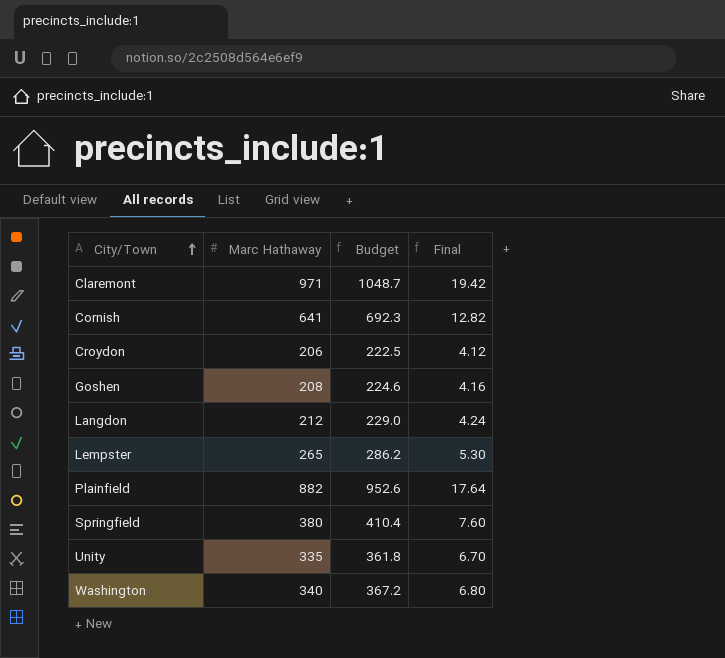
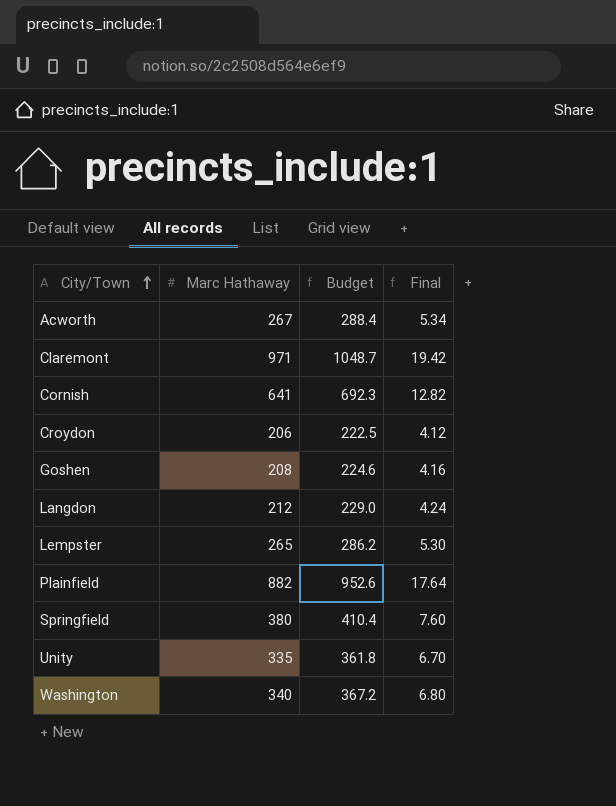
row Acworth: none -> 267 | 288.4 | 5.34

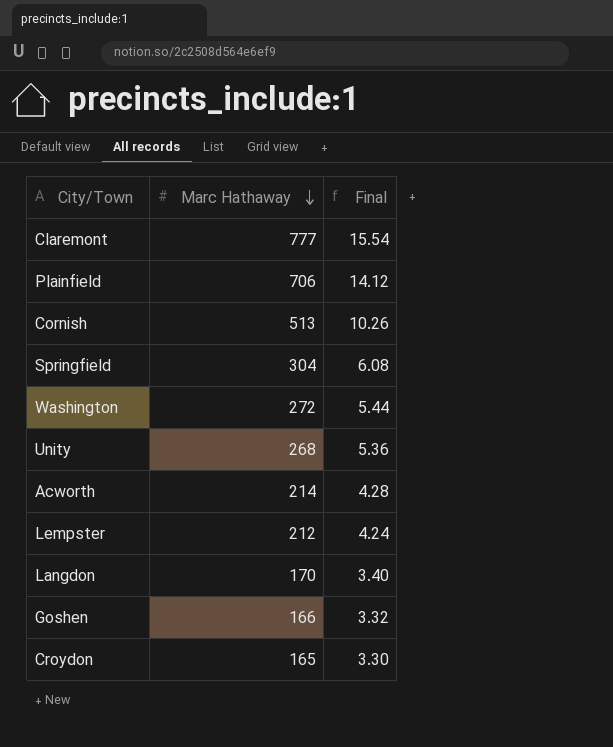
row order: City/Town ascending -> Marc Hathaway descending
column Budget | formula: [Marc Hathaway] * 1.08 -> none
Claremont | Marc Hathaway: 971 -> 777
Claremont | Final: 19.42 -> 15.54
Plainfield | Marc Hathaway: 882 -> 706
Plainfield | Final: 17.64 -> 14.12
Cornish | Marc Hathaway: 641 -> 513
Cornish | Final: 12.82 -> 10.26
Springfield | Marc Hathaway: 380 -> 304
Springfield | Final: 7.60 -> 6.08
Washington | Marc Hathaway: 340 -> 272
Washington | Final: 6.80 -> 5.44
Unity | Marc Hathaway: 335 -> 268
Unity | Final: 6.70 -> 5.36
Acworth | Marc Hathaway: 267 -> 214
Acworth | Final: 5.34 -> 4.28
Lempster | Marc Hathaway: 265 -> 212
Lempster | Final: 5.30 -> 4.24
Langdon | Marc Hathaway: 212 -> 170
Langdon | Final: 4.24 -> 3.40
Goshen | Marc Hathaway: 208 -> 166
Goshen | Final: 4.16 -> 3.32
Croydon | Marc Hathaway: 206 -> 165
Croydon | Final: 4.12 -> 3.30

